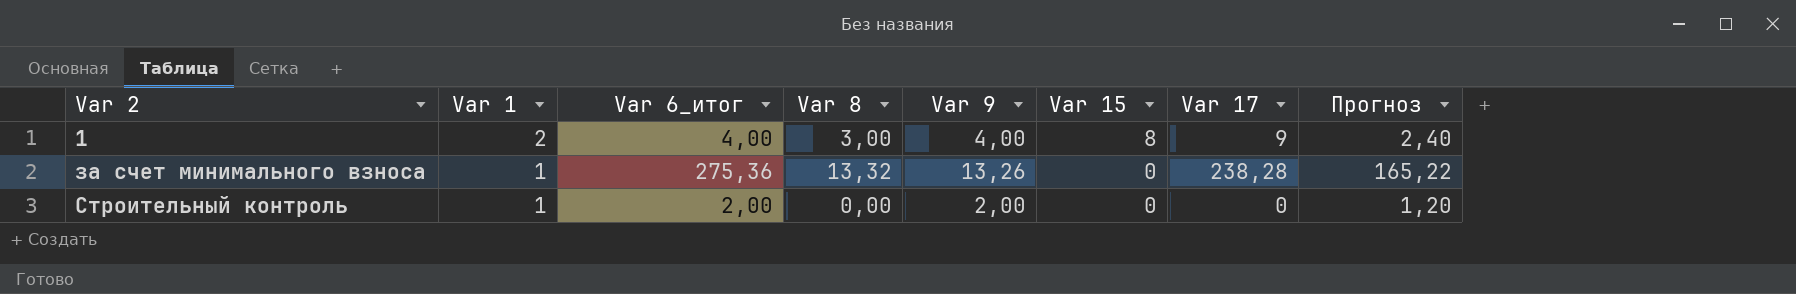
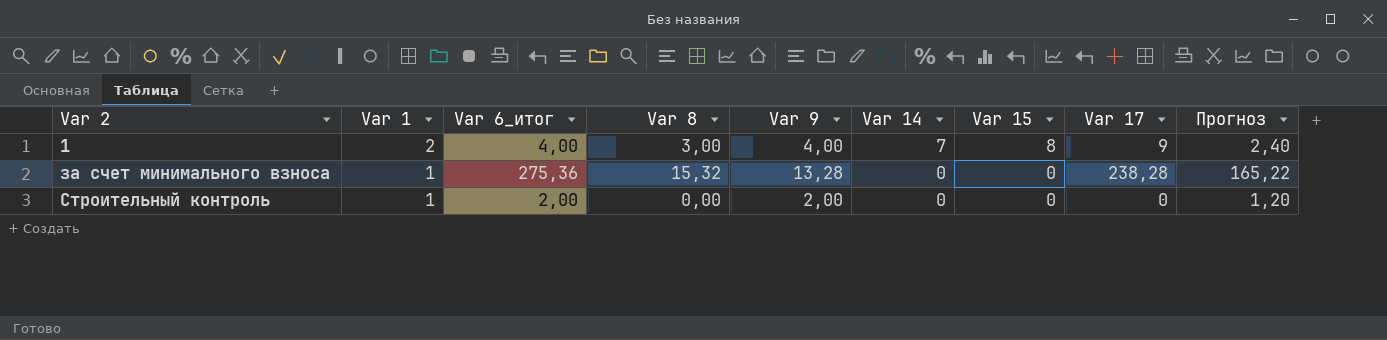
column Var 14 | position: none -> 6
за счет минимального взноса | Var 8: 13,32 -> 15,32
за счет минимального взноса | Var 9: 13,26 -> 13,28

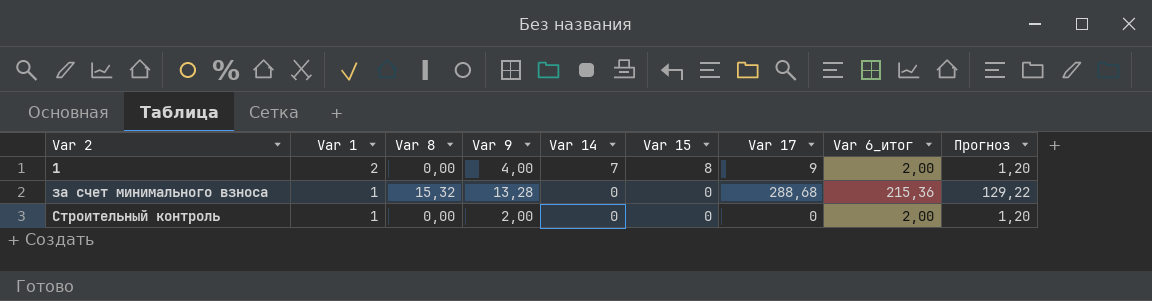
column Var 6_итог | position: 3 -> 8
1 | Var 8: 3,00 -> 0,00
1 | Var 6_итог: 4,00 -> 2,00
1 | Прогноз: 2,40 -> 1,20
за счет минимального взноса | Var 17: 238,28 -> 288,68
за счет минимального взноса | Var 6_итог: 275,36 -> 215,36
за счет минимального взноса | Прогноз: 165,22 -> 129,22

